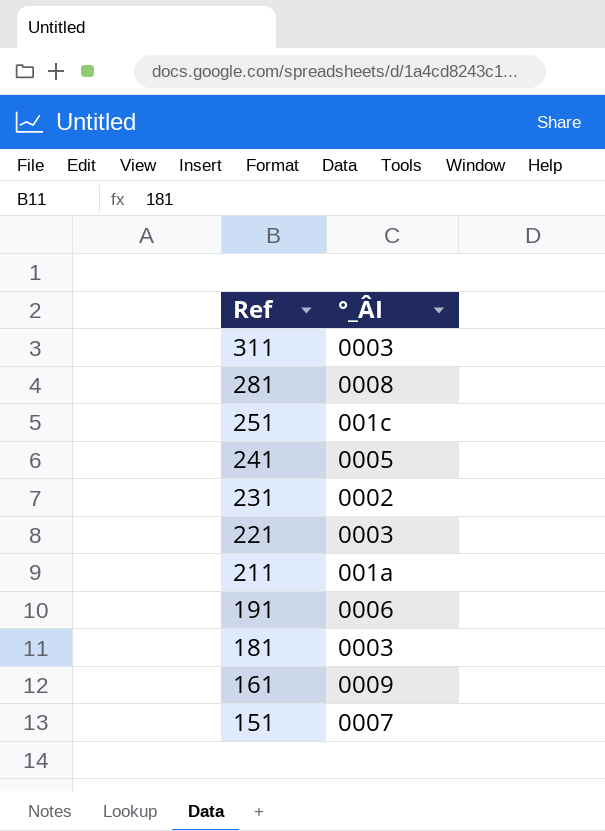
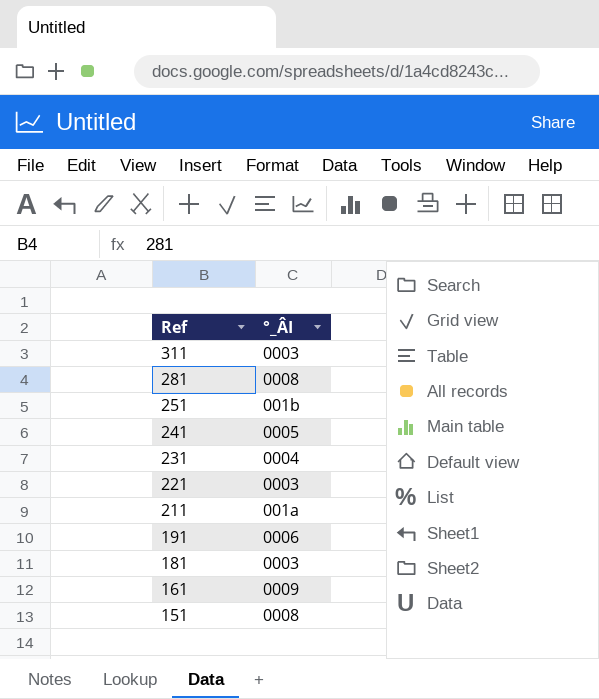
251 | °_ÂI: 001c -> 001b
231 | °_ÂI: 0002 -> 0004
151 | °_ÂI: 0007 -> 0008

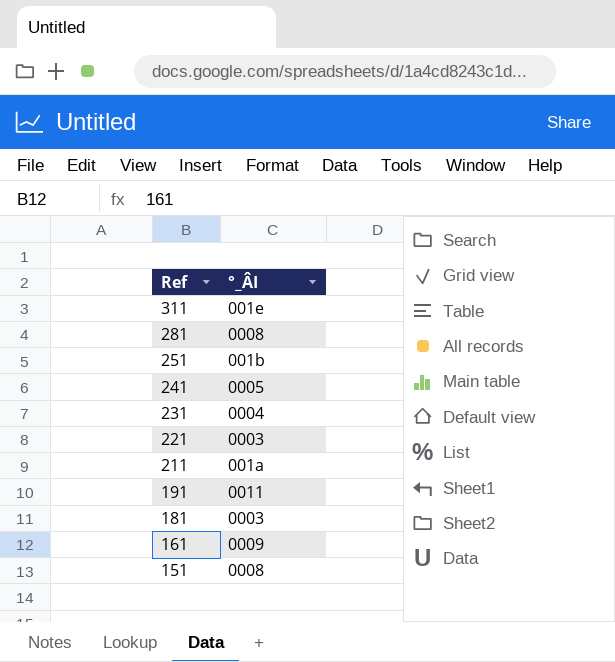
311 | °_ÂI: 0003 -> 001e
191 | °_ÂI: 0006 -> 0011

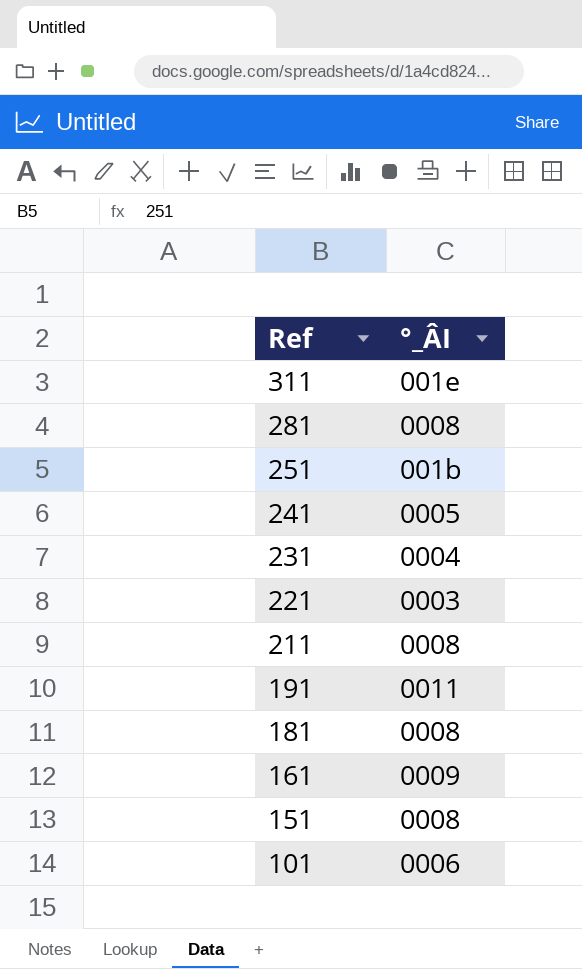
211 | °_ÂI: 001a -> 0008
181 | °_ÂI: 0003 -> 0008
row 101: none -> 0006

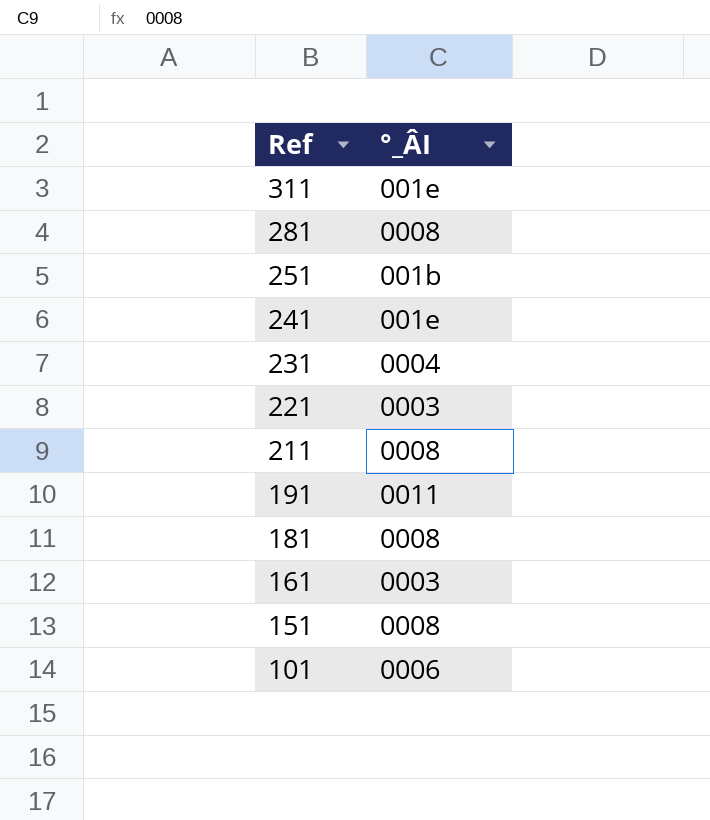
241 | °_ÂI: 0005 -> 001e
161 | °_ÂI: 0009 -> 0003

